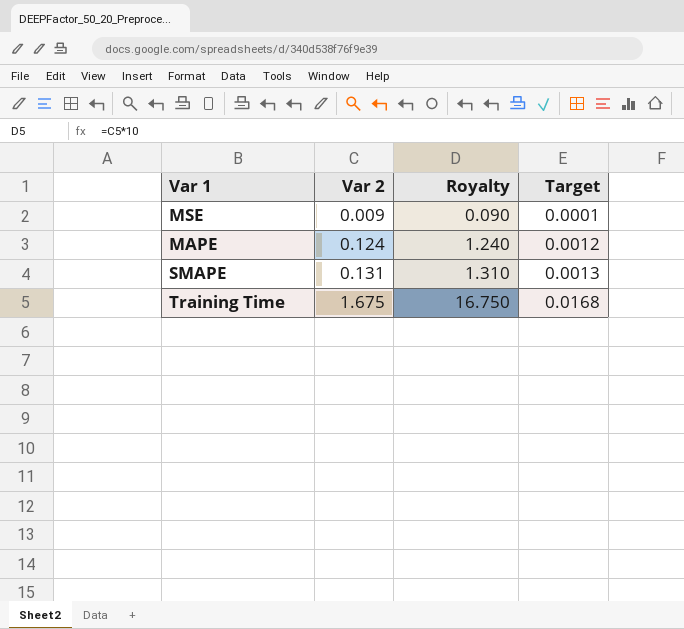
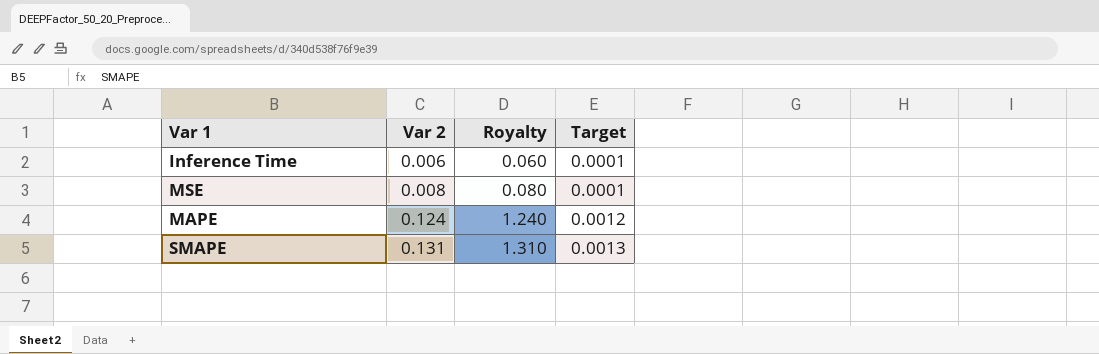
row Training Time: 1.675 | 16.750 | 0.0168 -> none
row Inference Time: none -> 0.006 | 0.060 | 0.0001
MSE | Var 2: 0.009 -> 0.008
MSE | Royalty: 0.090 -> 0.080

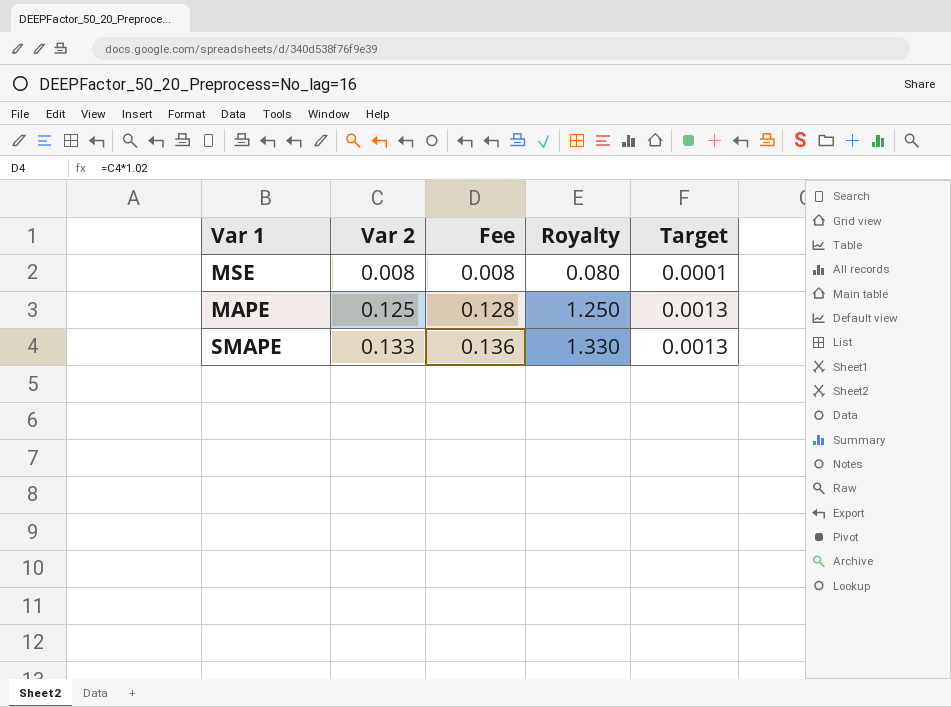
column Fee | formula: none -> [Var 2] * 1.02
row Inference Time: 0.006 | 0.060 | 0.0001 -> none
MAPE | Var 2: 0.124 -> 0.125
MAPE | Royalty: 1.240 -> 1.250
MAPE | Target: 0.0012 -> 0.0013
SMAPE | Var 2: 0.131 -> 0.133
SMAPE | Royalty: 1.310 -> 1.330

